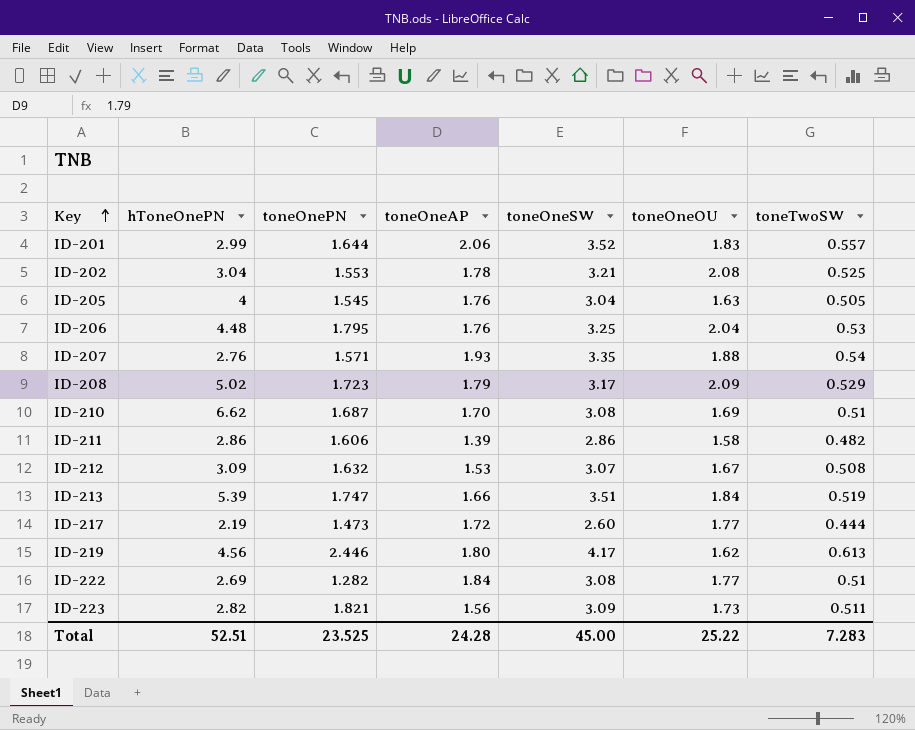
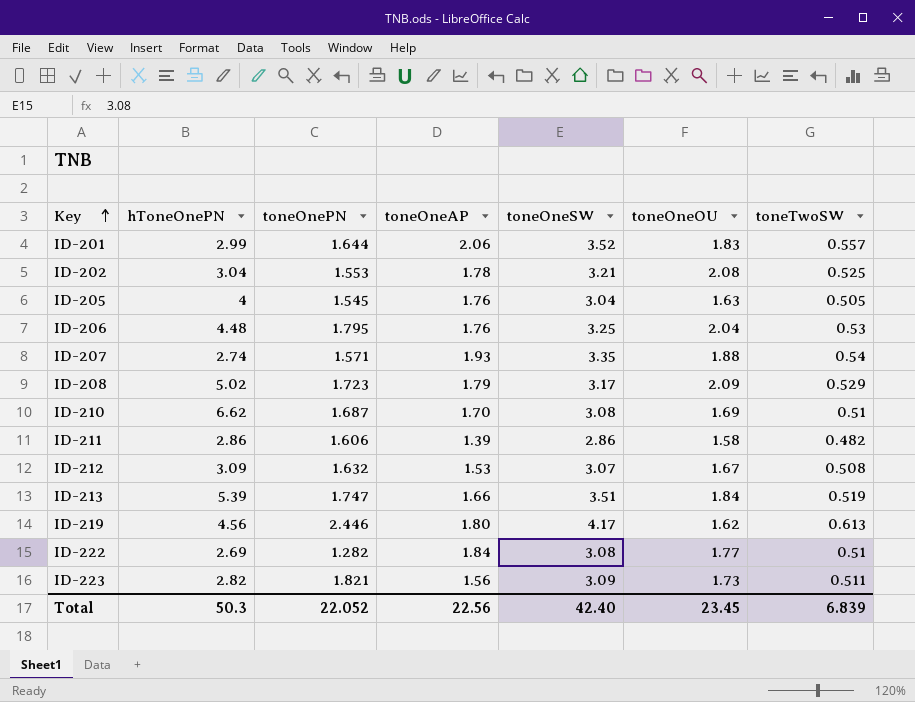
row ID-217: 2.19 | 1.473 | 1.72 | 2.60 | 1.77 | 0.444 -> none
ID-207 | hToneOnePN: 2.76 -> 2.74
Total | hToneOnePN: 52.51 -> 50.3
Total | toneOnePN: 23.525 -> 22.052
Total | toneOneAP: 24.28 -> 22.56
Total | toneOneSW: 45.00 -> 42.40
Total | toneOneOU: 25.22 -> 23.45
Total | toneTwoSW: 7.283 -> 6.839

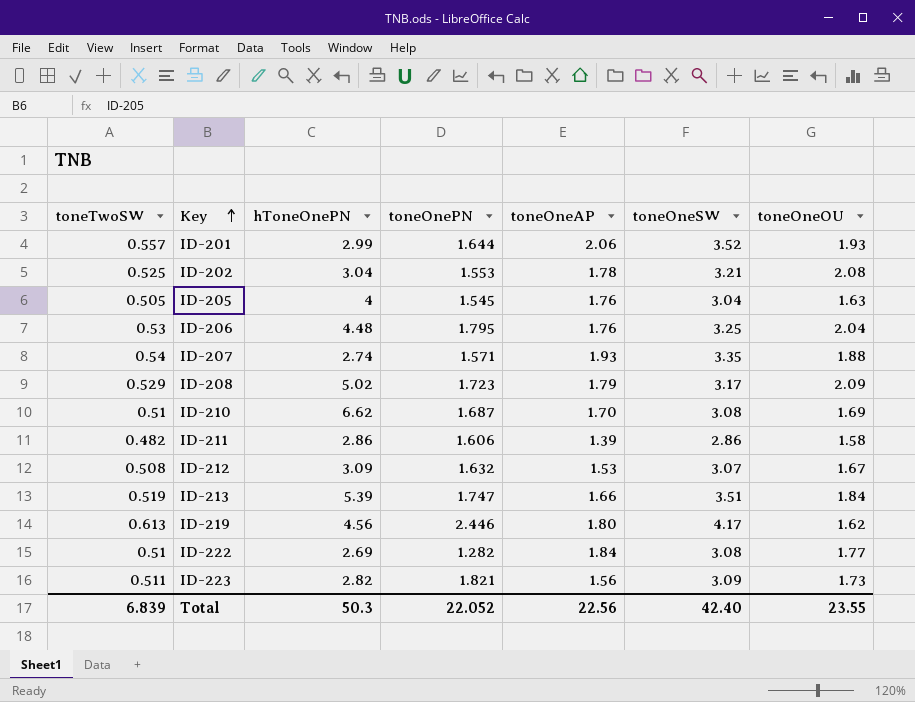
column toneTwoSW | position: 7 -> 1
ID-201 | toneOneOU: 1.83 -> 1.93
Total | toneOneOU: 23.45 -> 23.55

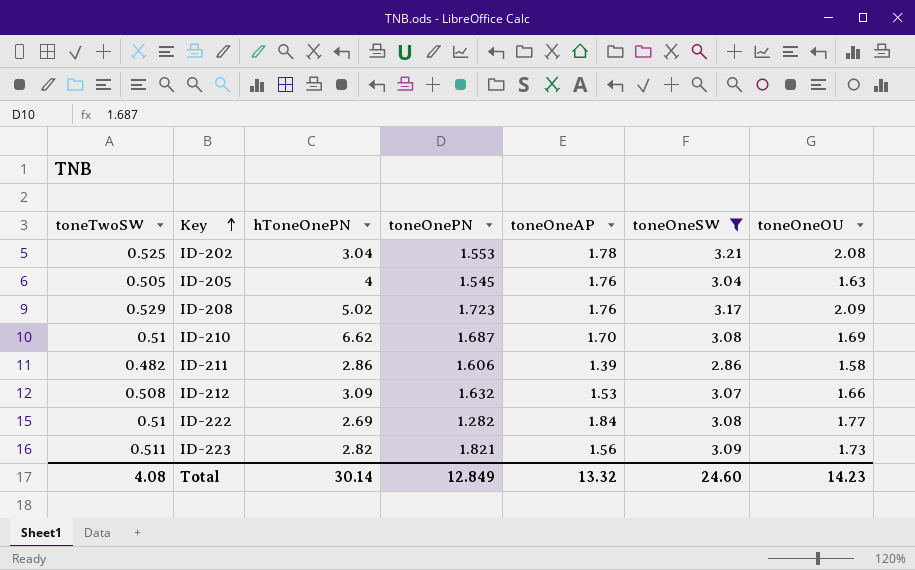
filter: none -> toneOneSW <= 3.21
ID-208 | toneOneAP: 1.79 -> 1.76
ID-212 | toneOneOU: 1.67 -> 1.66
Total | toneTwoSW: 6.839 -> 4.08
Total | hToneOnePN: 50.3 -> 30.14
Total | toneOnePN: 22.052 -> 12.849
Total | toneOneAP: 22.56 -> 13.32
Total | toneOneSW: 42.40 -> 24.60
Total | toneOneOU: 23.55 -> 14.23

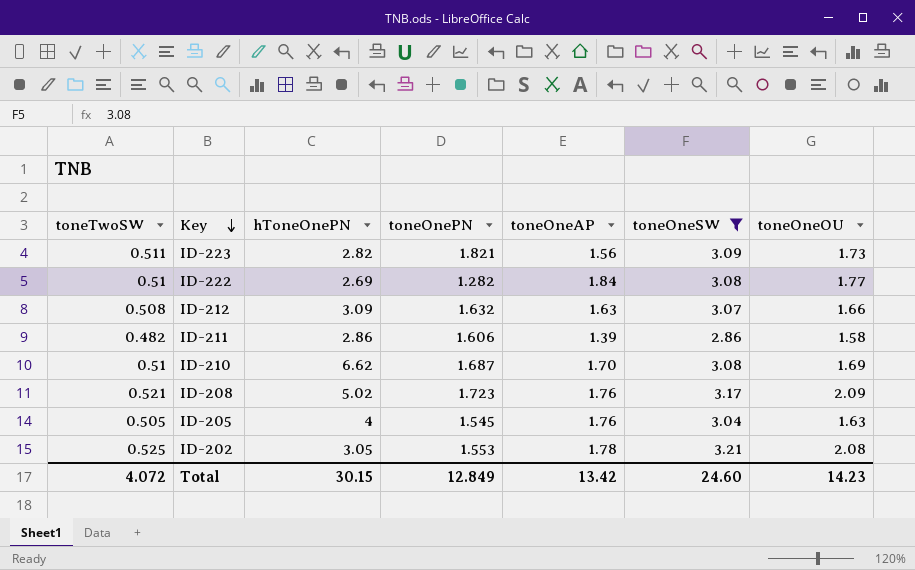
row order: Key ascending -> Key descending
ID-212 | toneOneAP: 1.53 -> 1.63
ID-208 | toneTwoSW: 0.529 -> 0.521
ID-202 | hToneOnePN: 3.04 -> 3.05
Total | toneTwoSW: 4.08 -> 4.072
Total | hToneOnePN: 30.14 -> 30.15
Total | toneOneAP: 13.32 -> 13.42

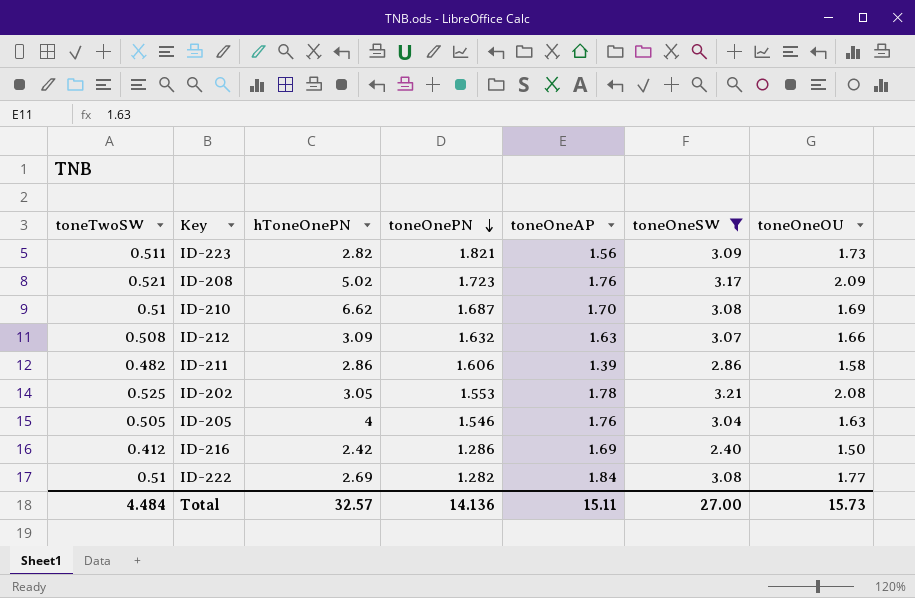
row order: Key descending -> toneOnePN descending
ID-205 | toneOnePN: 1.545 -> 1.546
row ID-216: none -> 0.412 | 2.42 | 1.286 | 1.69 | 2.40 | 1.50
Total | toneTwoSW: 4.072 -> 4.484
Total | hToneOnePN: 30.15 -> 32.57
Total | toneOnePN: 12.849 -> 14.136
Total | toneOneAP: 13.42 -> 15.11
Total | toneOneSW: 24.60 -> 27.00
Total | toneOneOU: 14.23 -> 15.73

